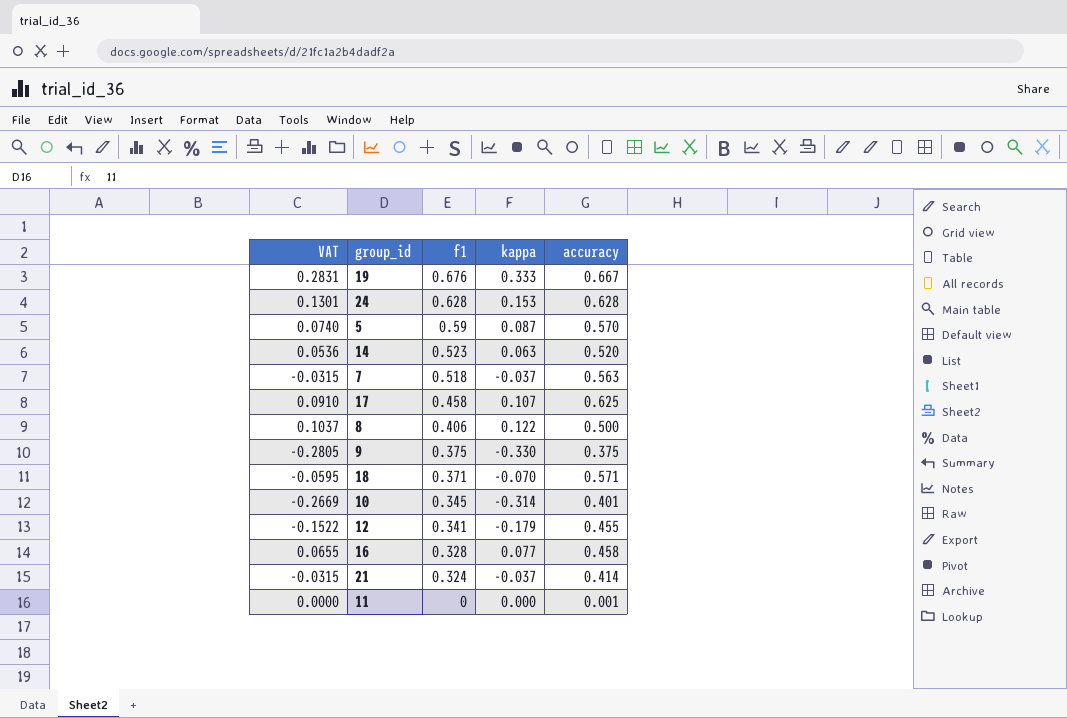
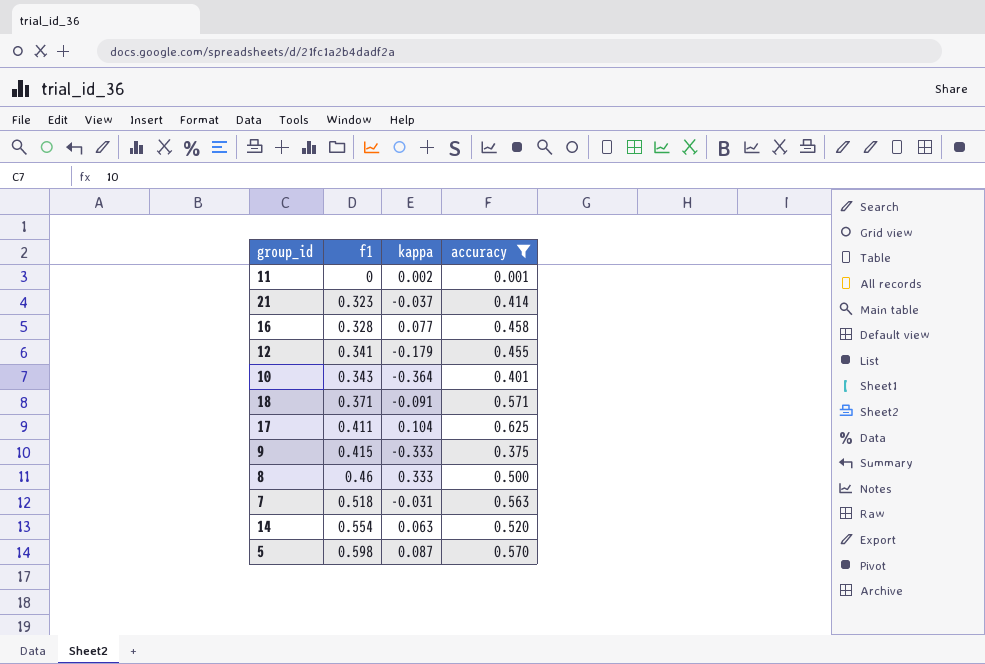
filter: none -> accuracy <= 0.625
row order: f1 descending -> f1 ascending
column VAT | formula: [kappa] * 0.85 -> none
11 | kappa: 0.000 -> 0.002
21 | f1: 0.324 -> 0.323
10 | f1: 0.345 -> 0.343
10 | kappa: -0.314 -> -0.364
18 | kappa: -0.070 -> -0.091
17 | f1: 0.458 -> 0.411
17 | kappa: 0.107 -> 0.104
9 | f1: 0.375 -> 0.415
9 | kappa: -0.330 -> -0.333
8 | f1: 0.406 -> 0.46
8 | kappa: 0.122 -> 0.333
7 | kappa: -0.037 -> -0.031
14 | f1: 0.523 -> 0.554
5 | f1: 0.59 -> 0.598

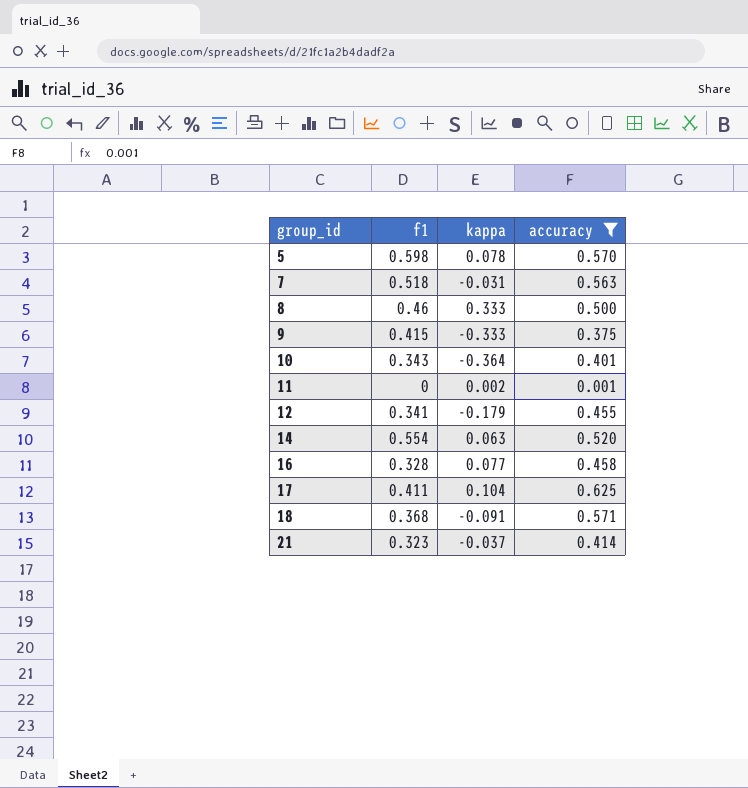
row order: f1 ascending -> group_id ascending
5 | kappa: 0.087 -> 0.078
18 | f1: 0.371 -> 0.368

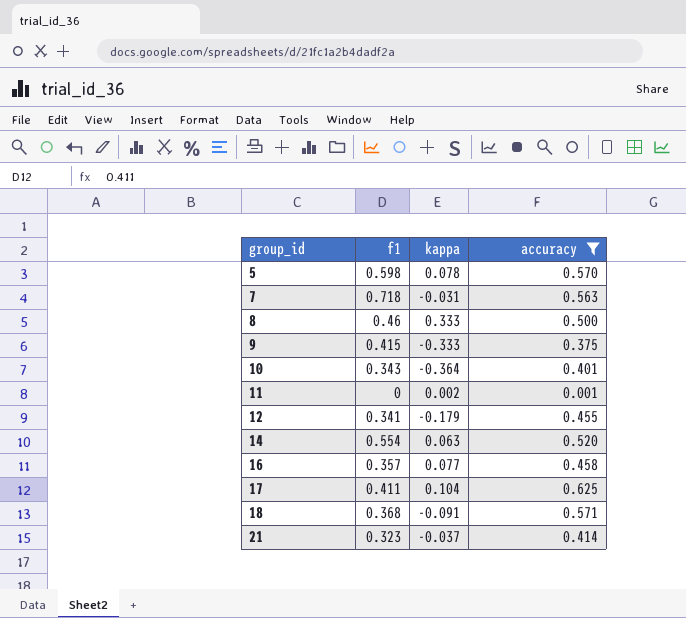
7 | f1: 0.518 -> 0.718
16 | f1: 0.328 -> 0.357

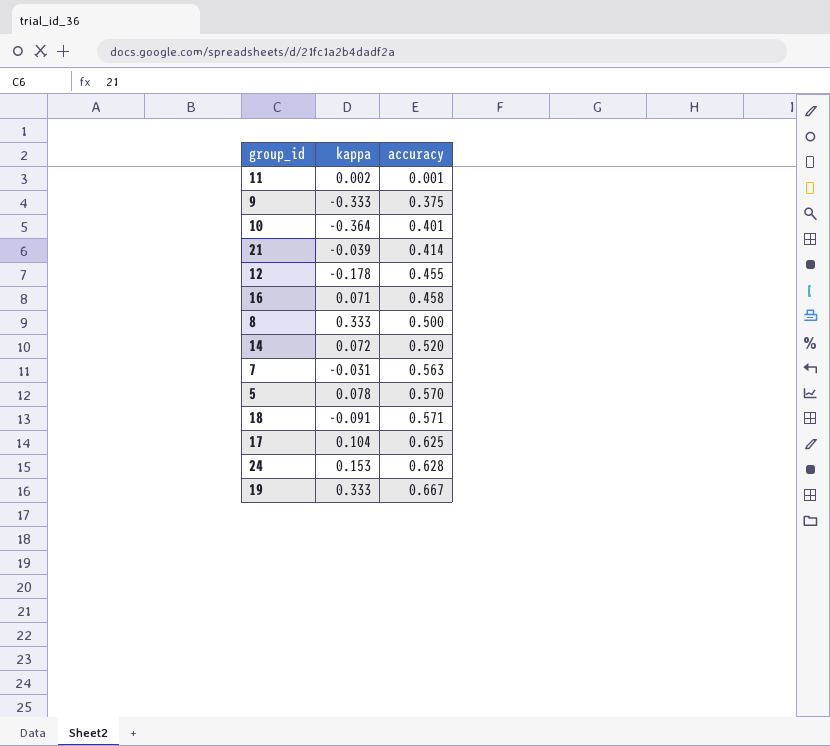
filter: accuracy <= 0.625 -> none
row order: group_id ascending -> accuracy ascending
column f1 | position: 2 -> none
21 | kappa: -0.037 -> -0.039
12 | kappa: -0.179 -> -0.178
16 | kappa: 0.077 -> 0.071
14 | kappa: 0.063 -> 0.072

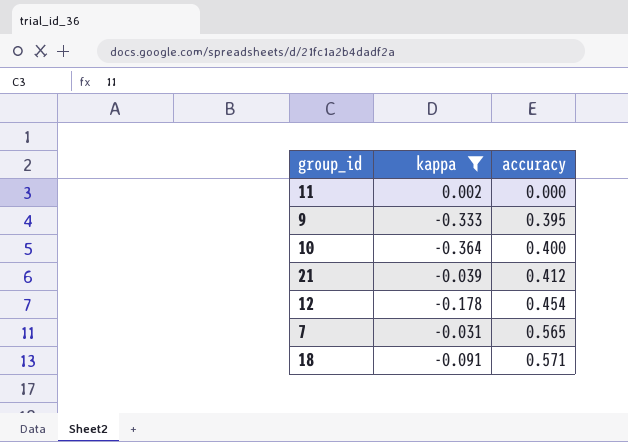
filter: none -> kappa <= 0.002
11 | accuracy: 0.001 -> 0.000
9 | accuracy: 0.375 -> 0.395
10 | accuracy: 0.401 -> 0.400
21 | accuracy: 0.414 -> 0.412
12 | accuracy: 0.455 -> 0.454
7 | accuracy: 0.563 -> 0.565

